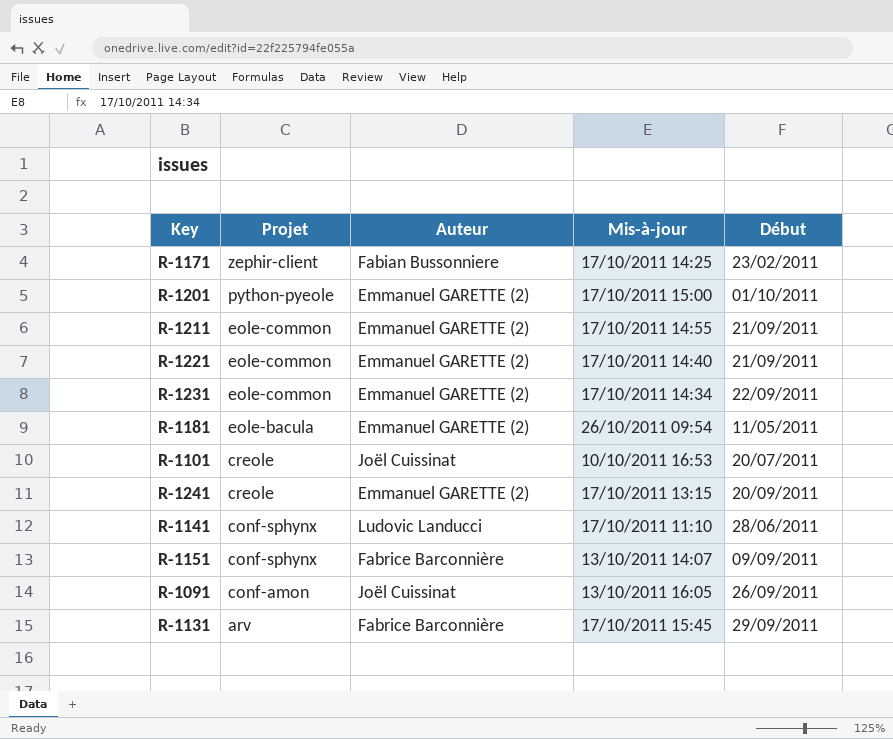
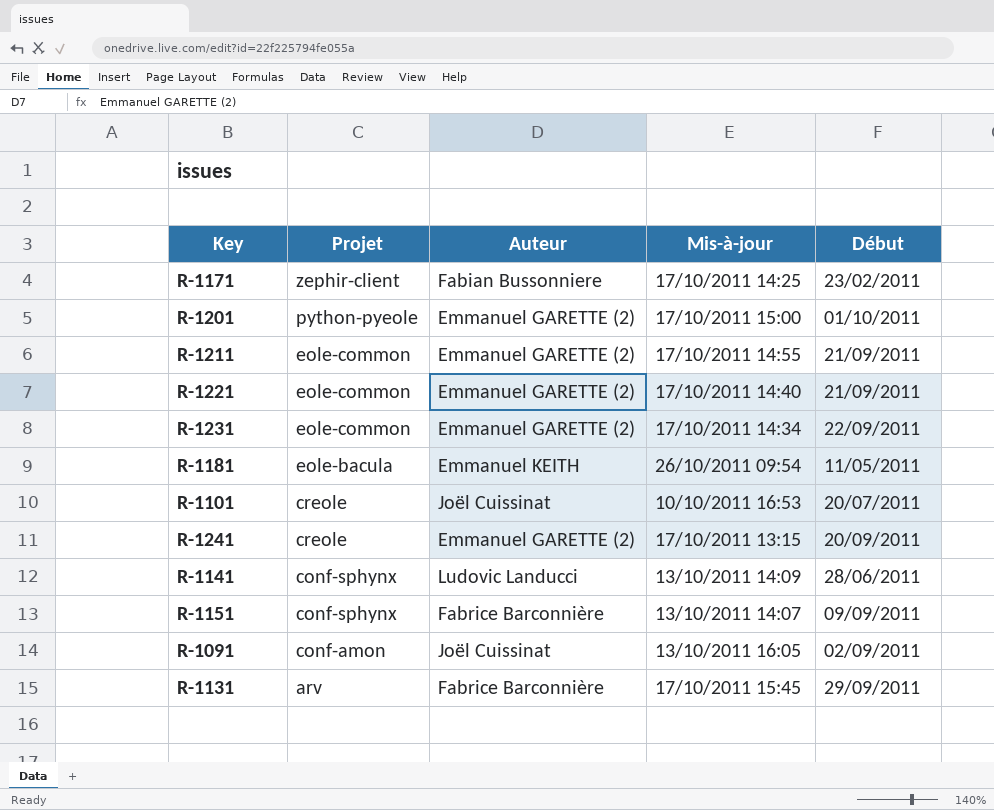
R-1181 | Auteur: Emmanuel GARETTE (2) -> Emmanuel KEITH
R-1141 | Mis-à-jour: 17/10/2011 11:10 -> 13/10/2011 14:09
R-1091 | Début: 26/09/2011 -> 02/09/2011

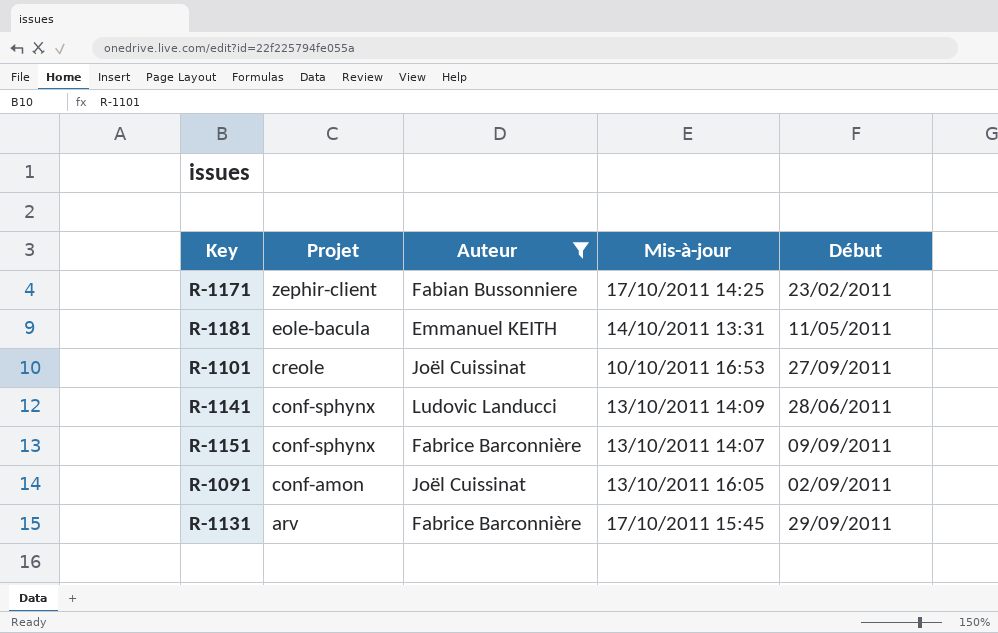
filter: none -> Auteur != Emmanuel GARETTE (2)
R-1181 | Mis-à-jour: 26/10/2011 09:54 -> 14/10/2011 13:31
R-1101 | Début: 20/07/2011 -> 27/09/2011

